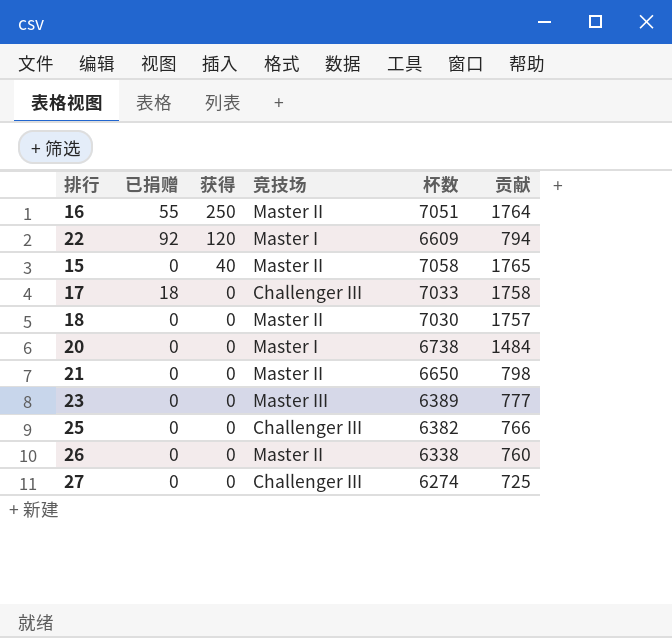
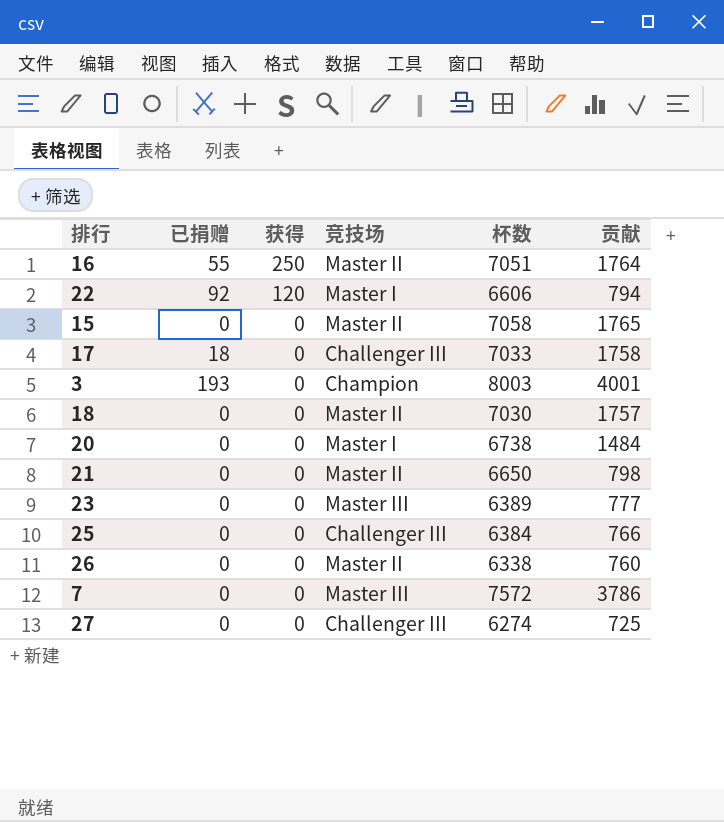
22 | 杯数: 6609 -> 6606
15 | 获得: 40 -> 0
row 3: none -> 193 | 0 | Champion | 8003 | 4001
25 | 杯数: 6382 -> 6384
row 7: none -> 0 | 0 | Master III | 7572 | 3786

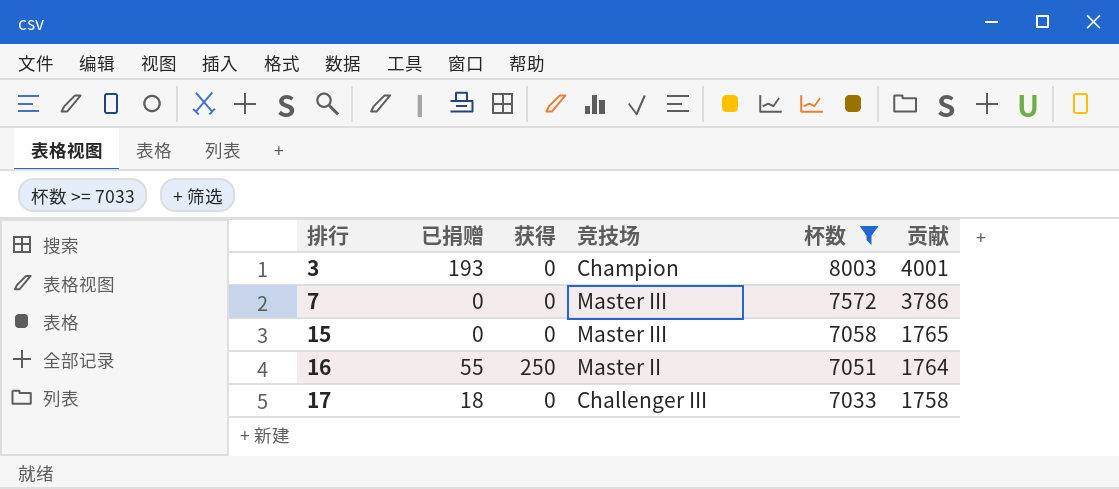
filter: none -> 杯数 >= 7033
row order: 获得 descending -> 排行 ascending
15 | 竞技场: Master II -> Master III

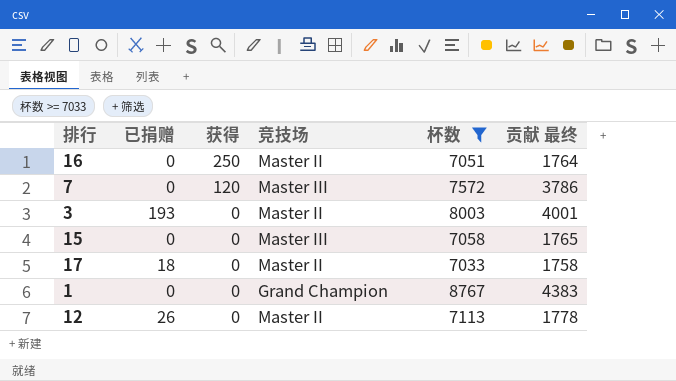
row order: 排行 ascending -> 获得 descending
column name: 贡献 -> 贡献 最终
16 | 已捐赠: 55 -> 0
7 | 获得: 0 -> 120
3 | 竞技场: Champion -> Master II
17 | 竞技场: Challenger III -> Master II
row 1: none -> 0 | 0 | Grand Champion | 8767 | 4383
row 12: none -> 26 | 0 | Master II | 7113 | 1778

